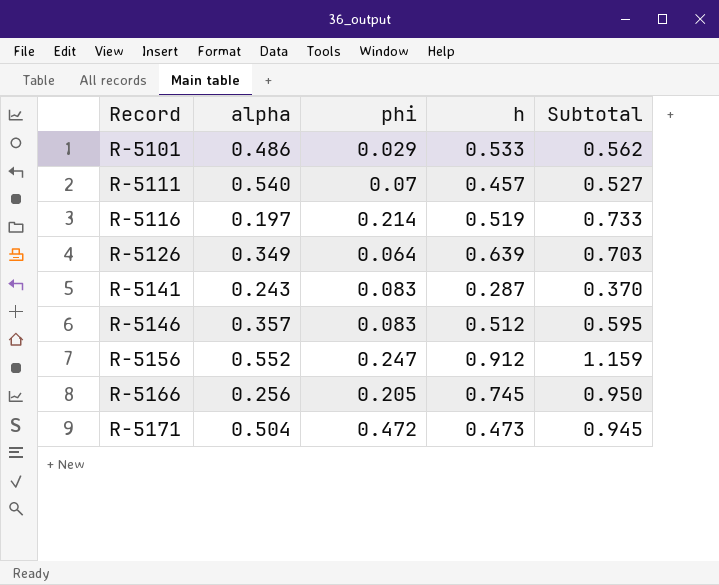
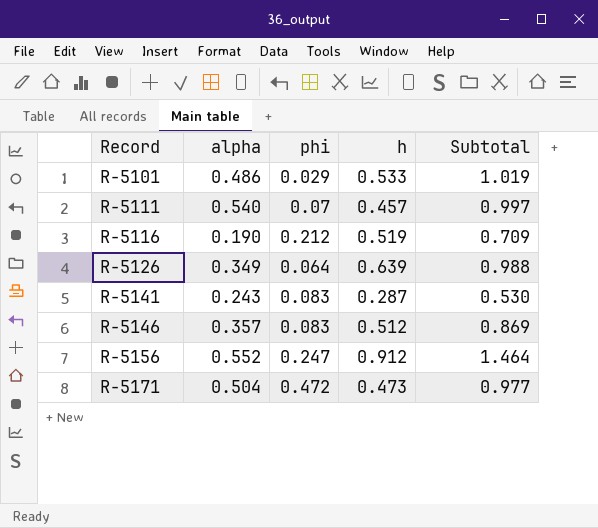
column Subtotal | formula: [phi] + [h] -> [alpha] + [h]
row R-5166: 0.256 | 0.205 | 0.745 | 0.950 -> none
R-5116 | alpha: 0.197 -> 0.190
R-5116 | phi: 0.214 -> 0.212

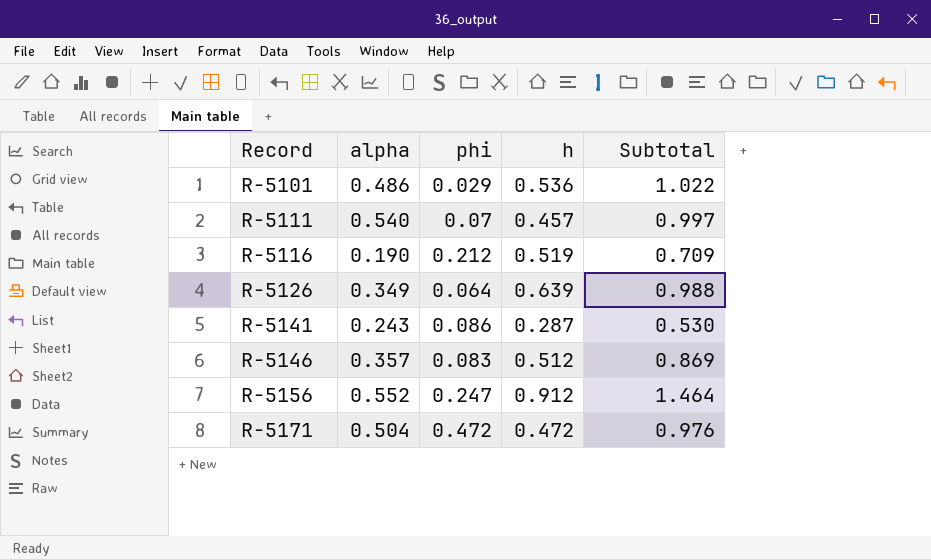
R-5101 | h: 0.533 -> 0.536
R-5101 | Subtotal: 1.019 -> 1.022
R-5141 | phi: 0.083 -> 0.086
R-5171 | h: 0.473 -> 0.472
R-5171 | Subtotal: 0.977 -> 0.976

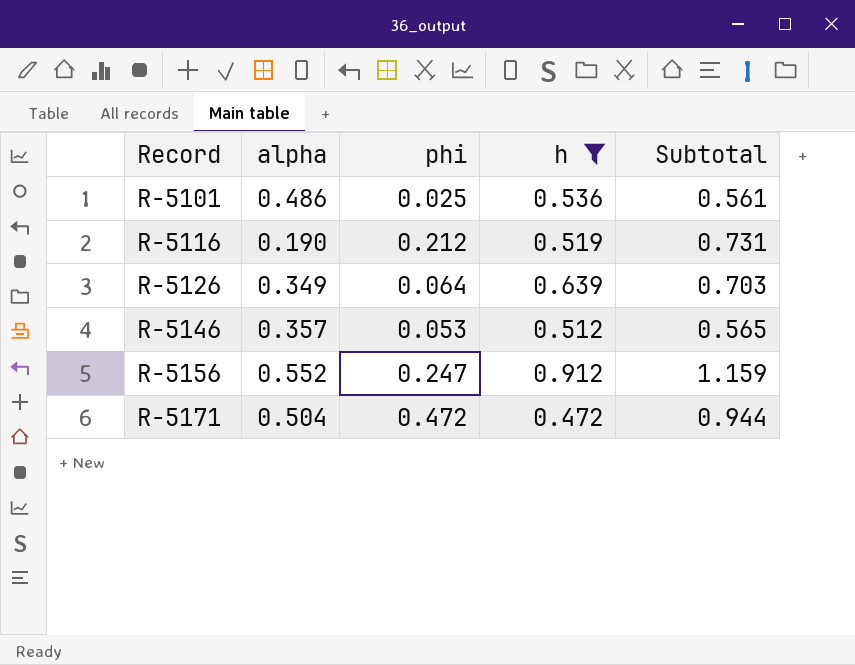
filter: none -> h >= 0.472
column Subtotal | formula: [alpha] + [h] -> [phi] + [h]
R-5101 | phi: 0.029 -> 0.025
R-5146 | phi: 0.083 -> 0.053

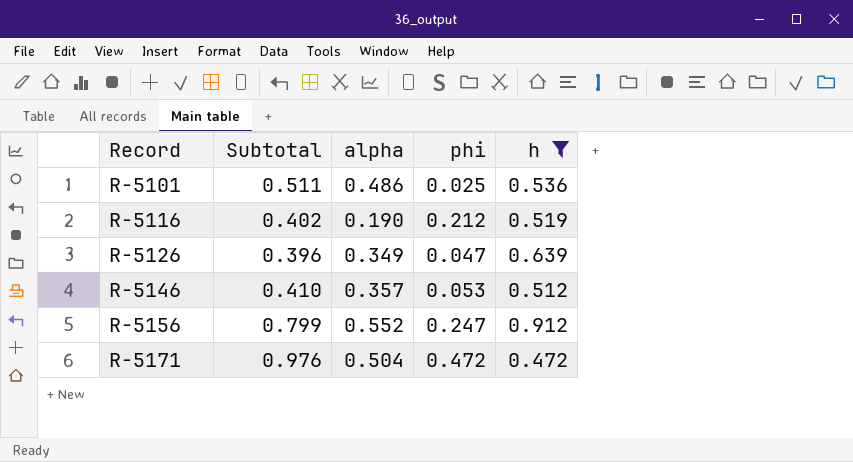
column Subtotal | formula: [phi] + [h] -> [alpha] + [phi]
column Subtotal | position: 5 -> 2
R-5126 | phi: 0.064 -> 0.047

